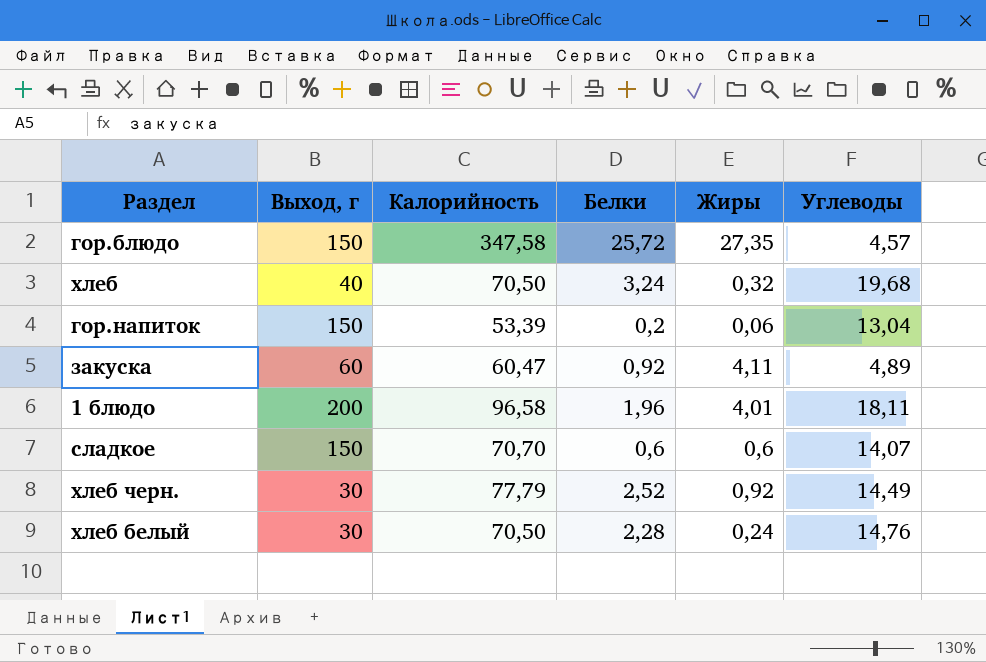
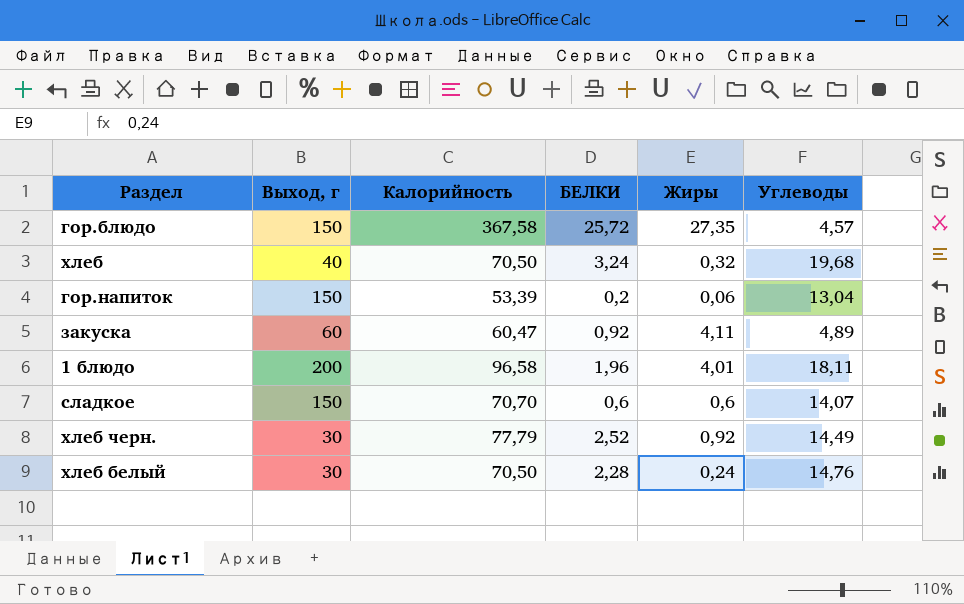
column name: Белки -> БЕЛКИ
гор.блюдо | Калорийность: 347,58 -> 367,58

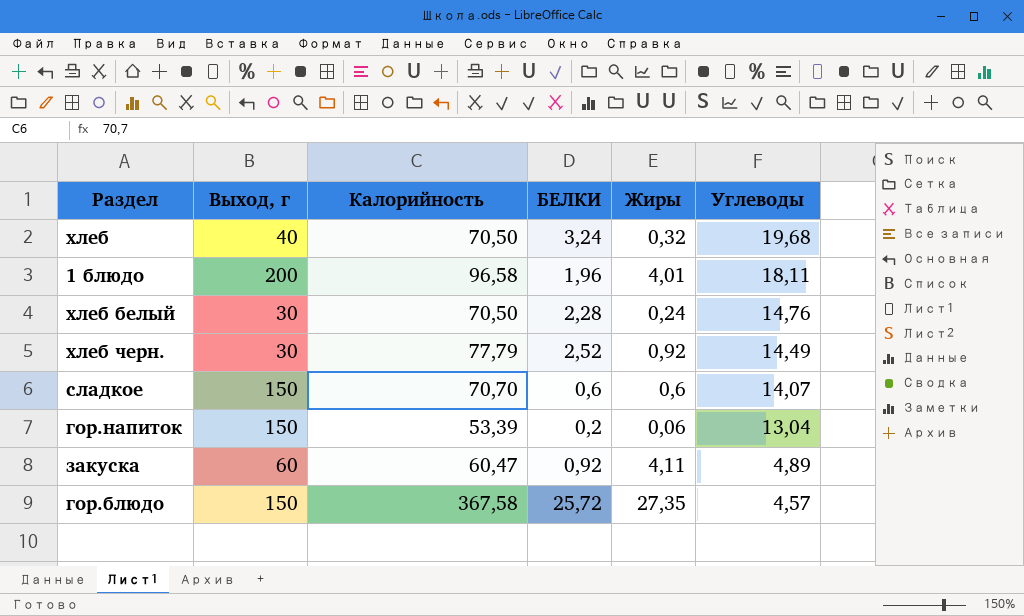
row order: none -> Углеводы descending

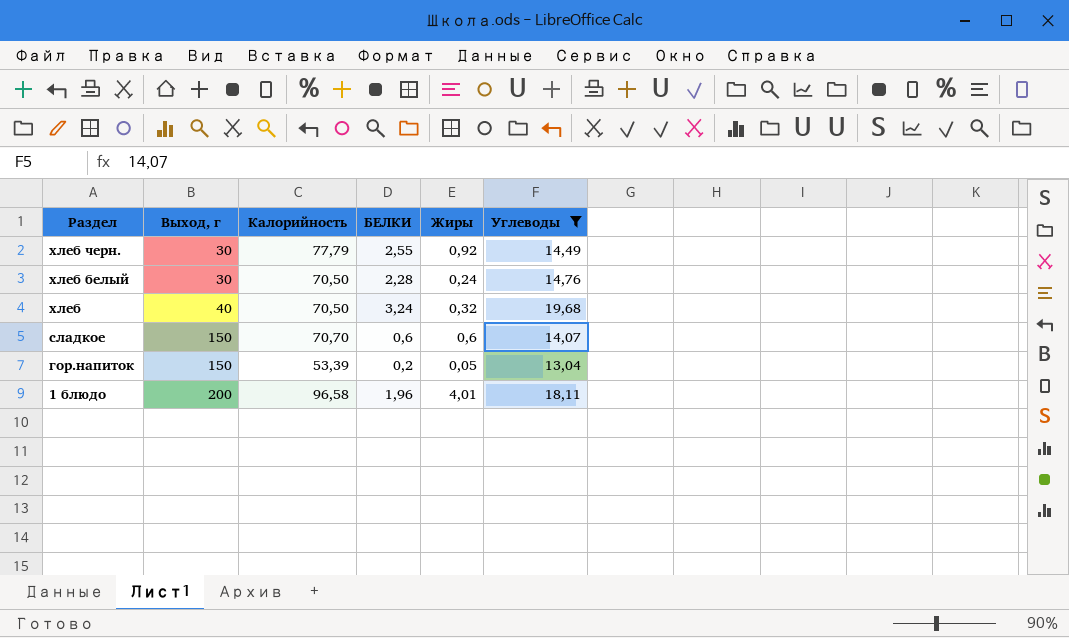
filter: none -> Углеводы >= 13,04
row order: Углеводы descending -> Раздел descending
хлеб черн. | БЕЛКИ: 2,52 -> 2,55
гор.напиток | Жиры: 0,06 -> 0,05

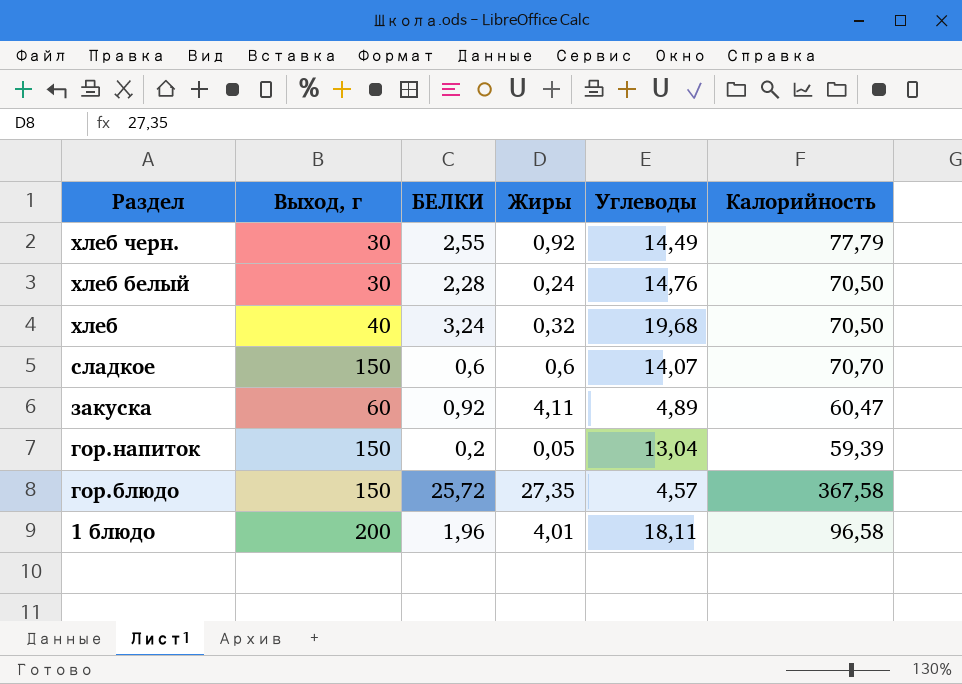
filter: Углеводы >= 13,04 -> none
column Калорийность | position: 3 -> 6
гор.напиток | Калорийность: 53,39 -> 59,39

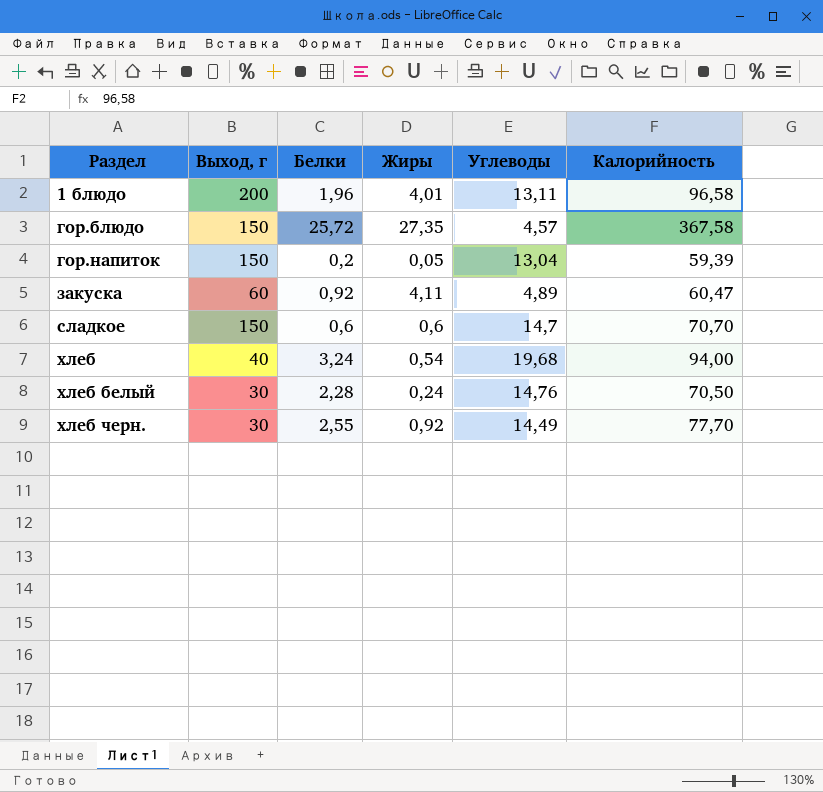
row order: Раздел descending -> Раздел ascending
column name: БЕЛКИ -> Белки
1 блюдо | Углеводы: 18,11 -> 13,11
сладкое | Углеводы: 14,07 -> 14,7
хлеб | Жиры: 0,32 -> 0,54
хлеб | Калорийность: 70,50 -> 94,00
хлеб черн. | Калорийность: 77,79 -> 77,70

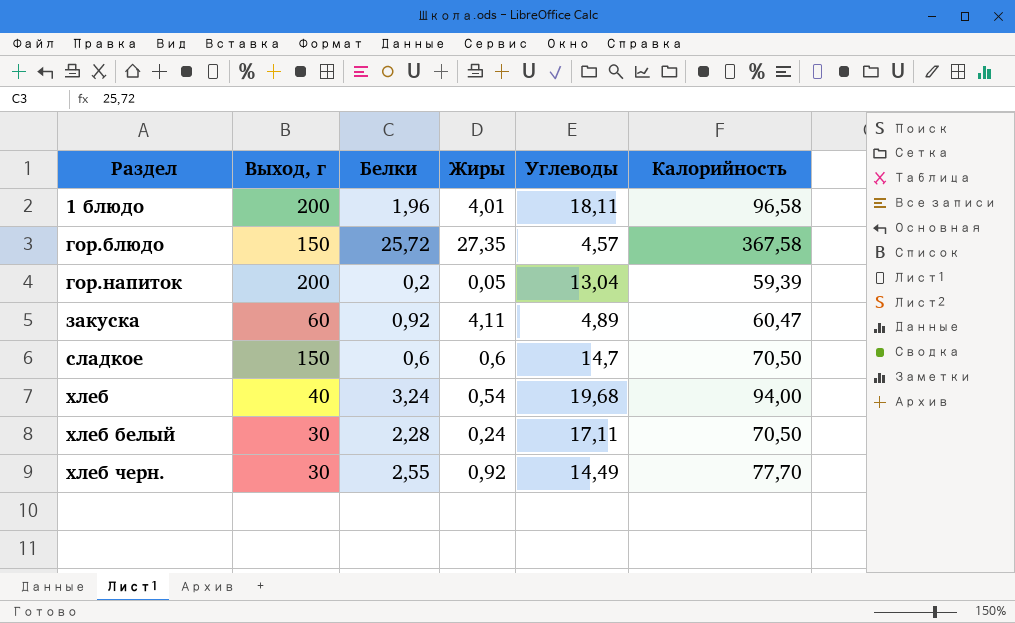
1 блюдо | Углеводы: 13,11 -> 18,11
гор.напиток | Выход, г: 150 -> 200
сладкое | Калорийность: 70,70 -> 70,50
хлеб белый | Углеводы: 14,76 -> 17,11

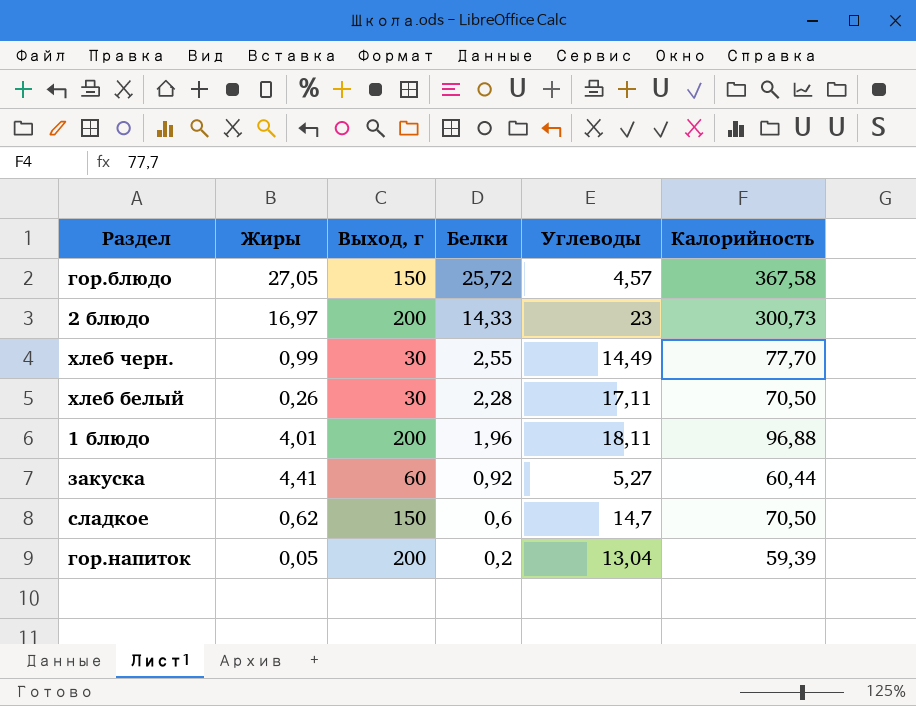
row order: Раздел ascending -> Белки descending
column Жиры | position: 4 -> 2
row хлеб: 40 | 3,24 | 0,54 | 19,68 | 94,00 -> none
гор.блюдо | Жиры: 27,35 -> 27,05
row 2 блюдо: none -> 16,97 | 200 | 14,33 | 23 | 300,73
хлеб черн. | Жиры: 0,92 -> 0,99
хлеб белый | Жиры: 0,24 -> 0,26
1 блюдо | Калорийность: 96,58 -> 96,88
закуска | Жиры: 4,11 -> 4,41
закуска | Углеводы: 4,89 -> 5,27
закуска | Калорийность: 60,47 -> 60,44
сладкое | Жиры: 0,6 -> 0,62

